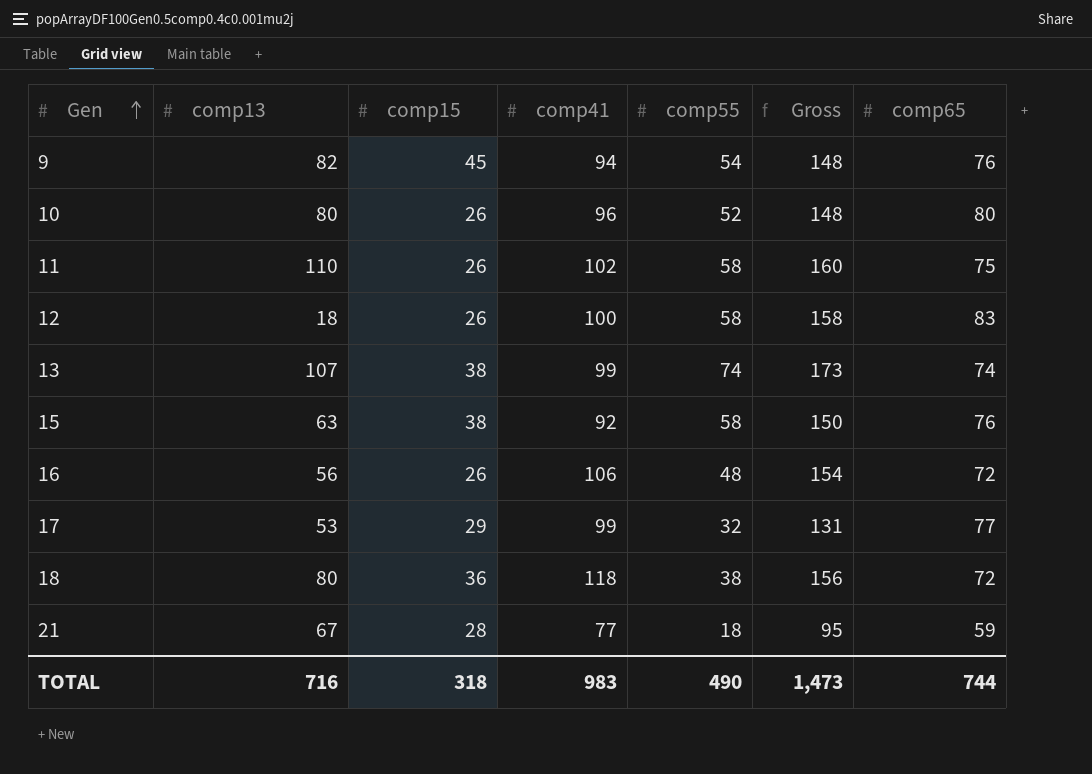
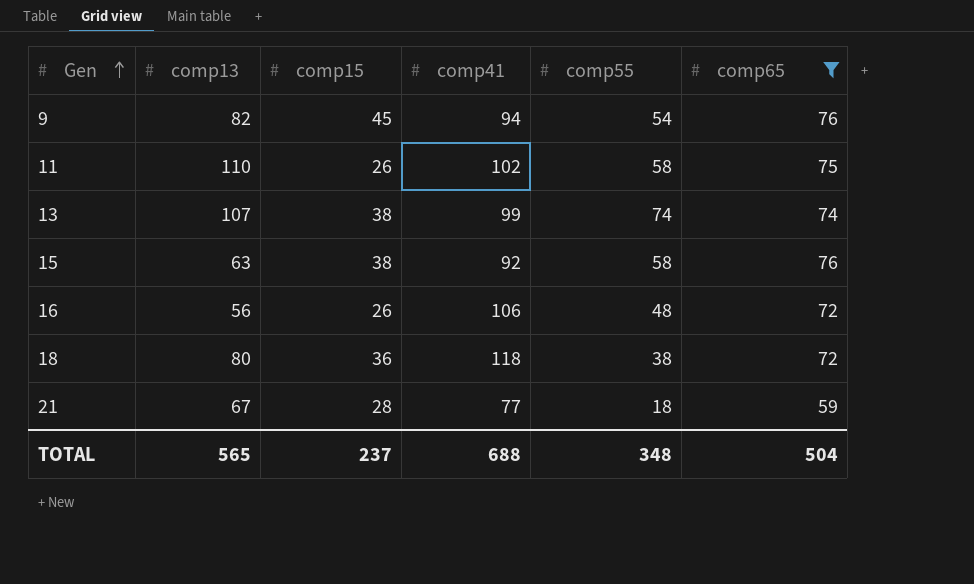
filter: none -> comp65 <= 76
column Gross | formula: [comp41] + [comp55] -> none
TOTAL | comp13: 716 -> 565
TOTAL | comp15: 318 -> 237
TOTAL | comp41: 983 -> 688
TOTAL | comp55: 490 -> 348
TOTAL | comp65: 744 -> 504

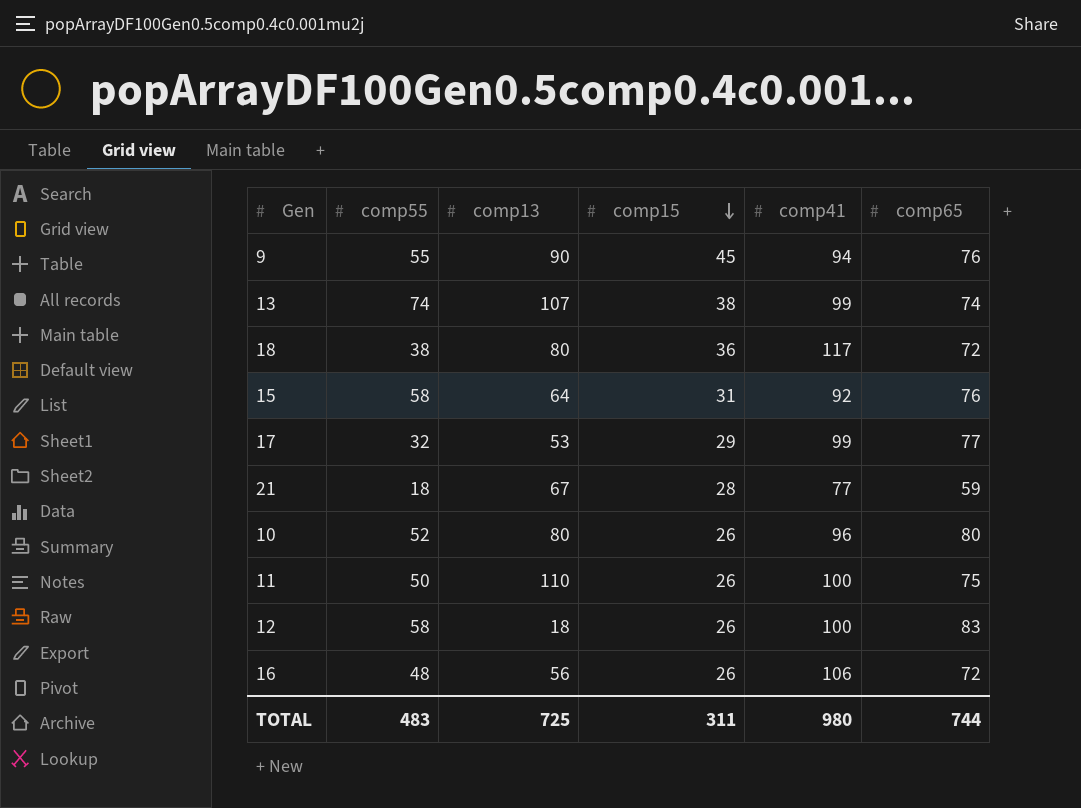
filter: comp65 <= 76 -> none
row order: Gen ascending -> comp15 descending
column comp55 | position: 5 -> 2
9 | comp55: 54 -> 55
9 | comp13: 82 -> 90
18 | comp41: 118 -> 117
15 | comp13: 63 -> 64
15 | comp15: 38 -> 31
11 | comp55: 58 -> 50
11 | comp41: 102 -> 100
TOTAL | comp55: 348 -> 483
TOTAL | comp13: 565 -> 725
TOTAL | comp15: 237 -> 311
TOTAL | comp41: 688 -> 980
TOTAL | comp65: 504 -> 744

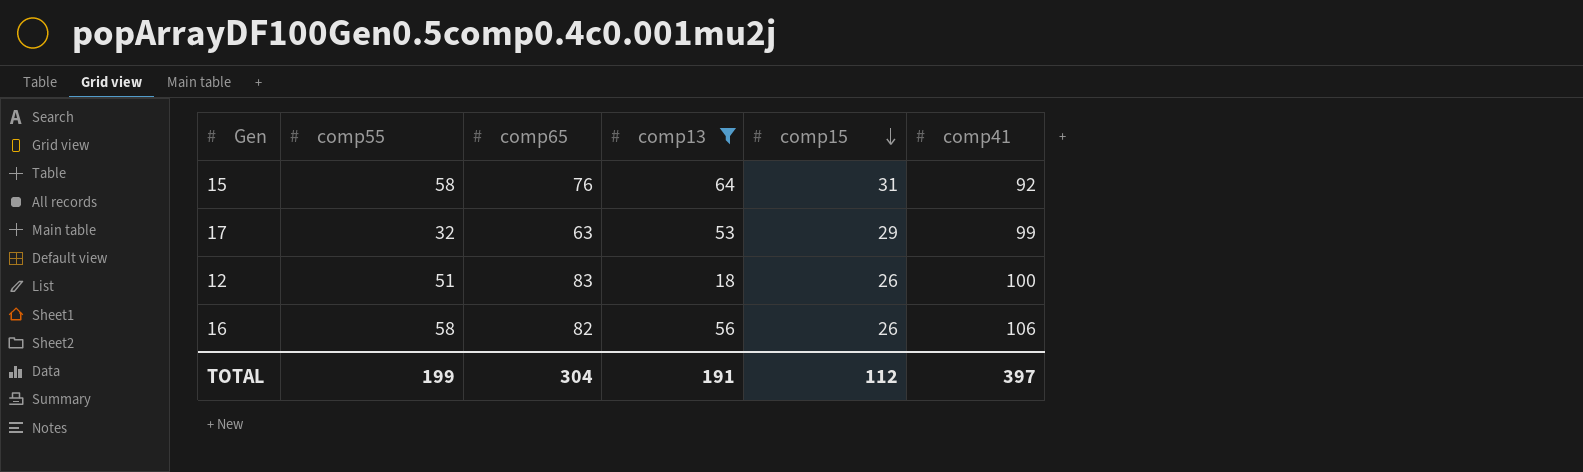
filter: none -> comp13 <= 64
column comp65 | position: 6 -> 3
17 | comp65: 77 -> 63
12 | comp55: 58 -> 51
16 | comp55: 48 -> 58
16 | comp65: 72 -> 82
TOTAL | comp55: 483 -> 199
TOTAL | comp65: 744 -> 304
TOTAL | comp13: 725 -> 191
TOTAL | comp15: 311 -> 112
TOTAL | comp41: 980 -> 397

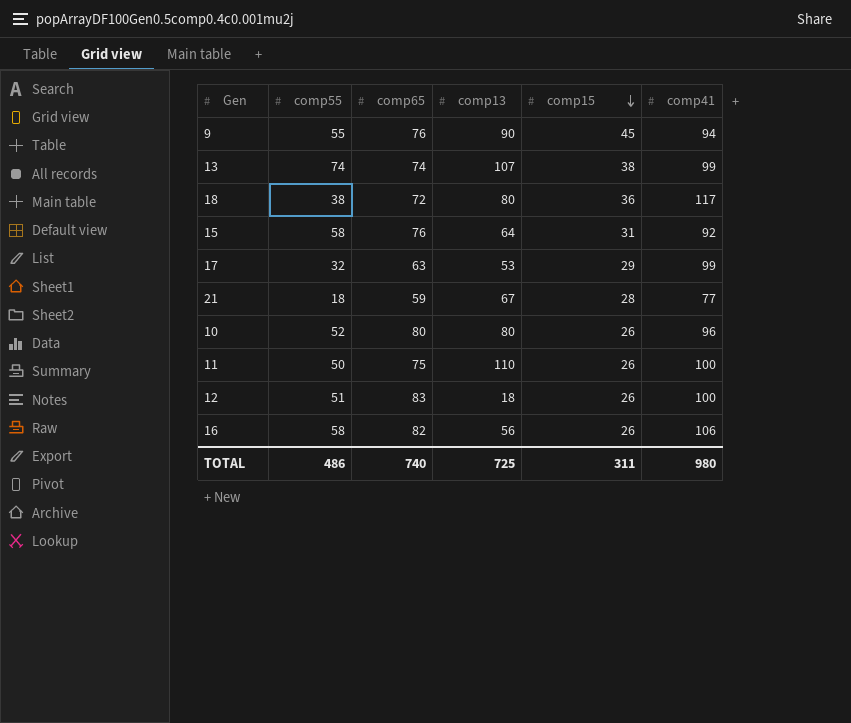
filter: comp13 <= 64 -> none
TOTAL | comp55: 199 -> 486
TOTAL | comp65: 304 -> 740
TOTAL | comp13: 191 -> 725
TOTAL | comp15: 112 -> 311
TOTAL | comp41: 397 -> 980

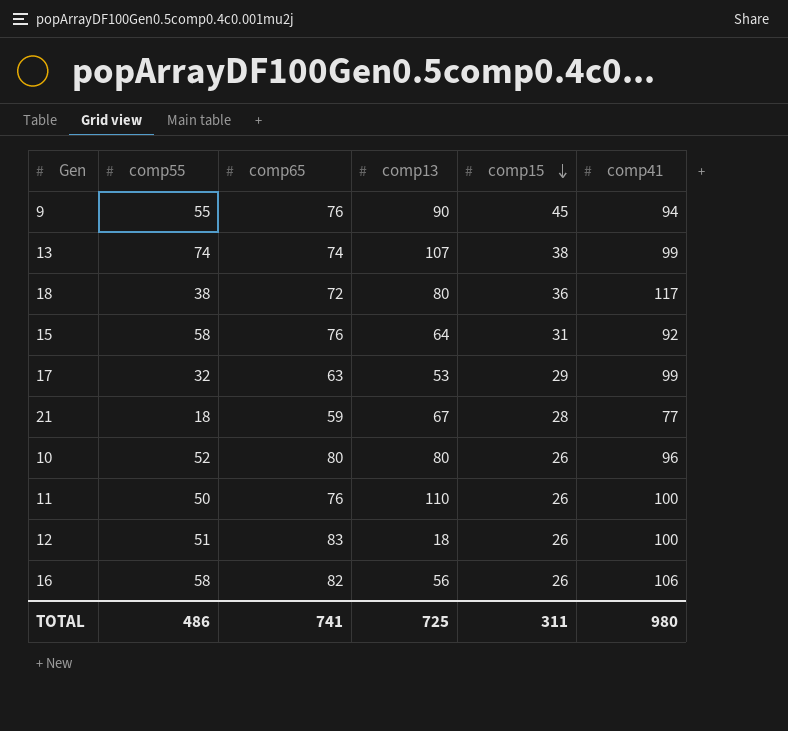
11 | comp65: 75 -> 76
TOTAL | comp65: 740 -> 741

